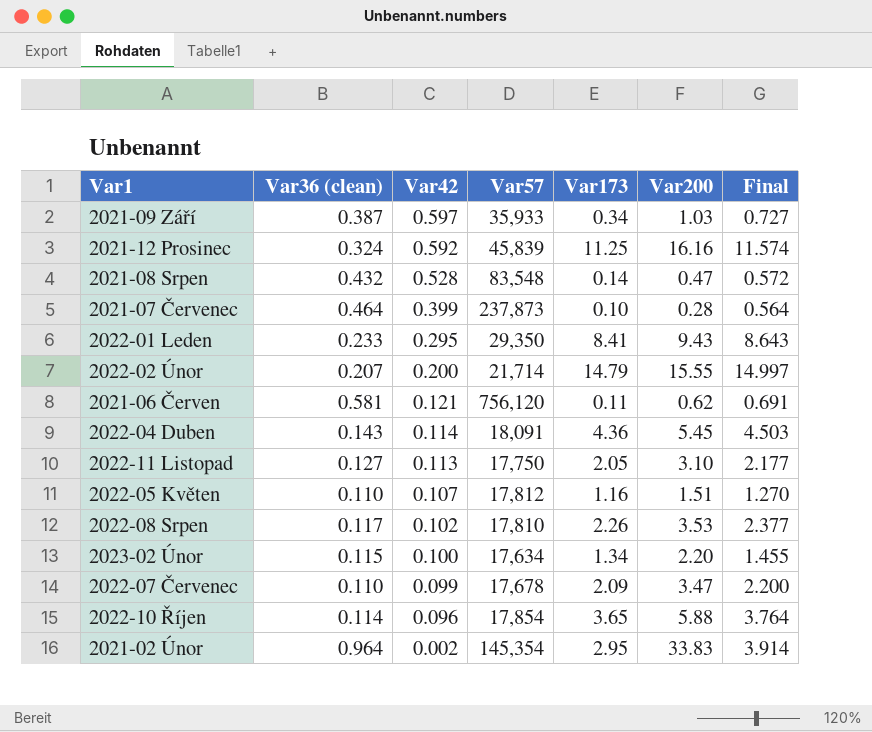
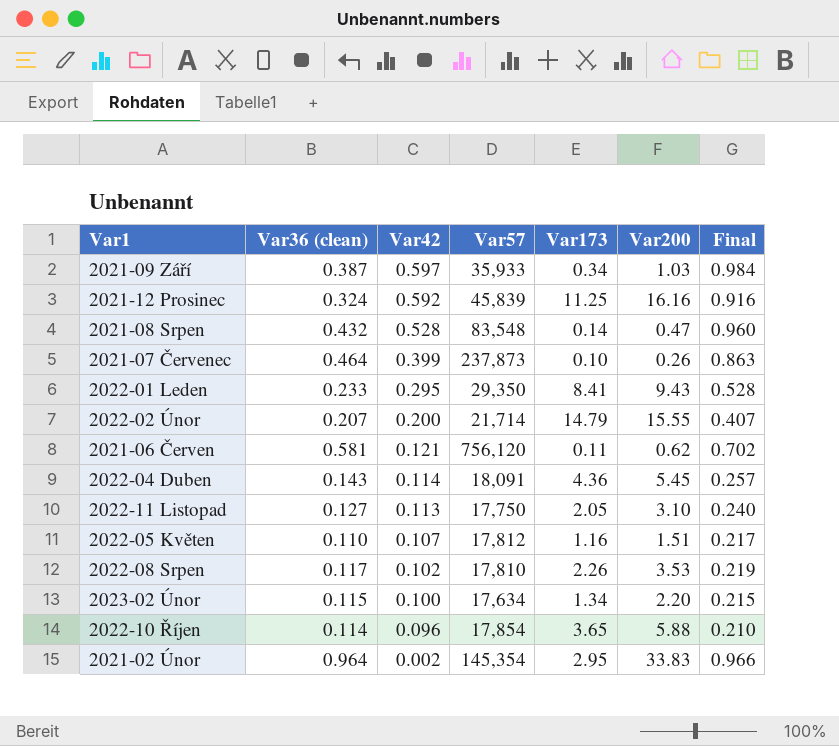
column Final | formula: [Var36 (clean)] + [Var173] -> [Var36 (clean)] + [Var42]
row 2022-07 Červenec: 0.110 | 0.099 | 17,678 | 2.09 | 3.47 | 2.200 -> none
2021-07 Červenec | Var200: 0.28 -> 0.26

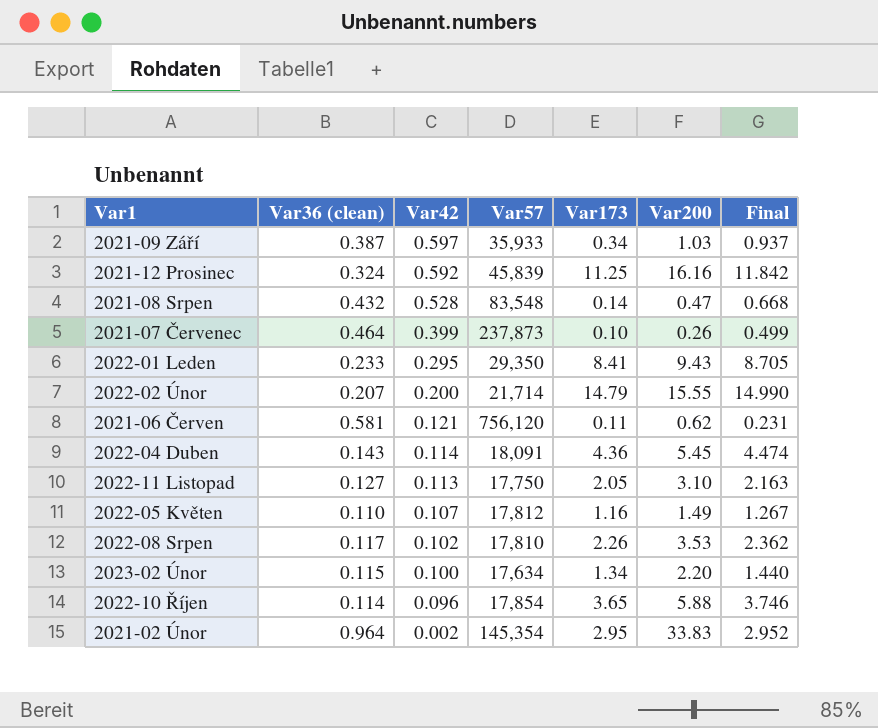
column Final | formula: [Var36 (clean)] + [Var42] -> [Var42] + [Var173]
2022-05 Květen | Var200: 1.51 -> 1.49

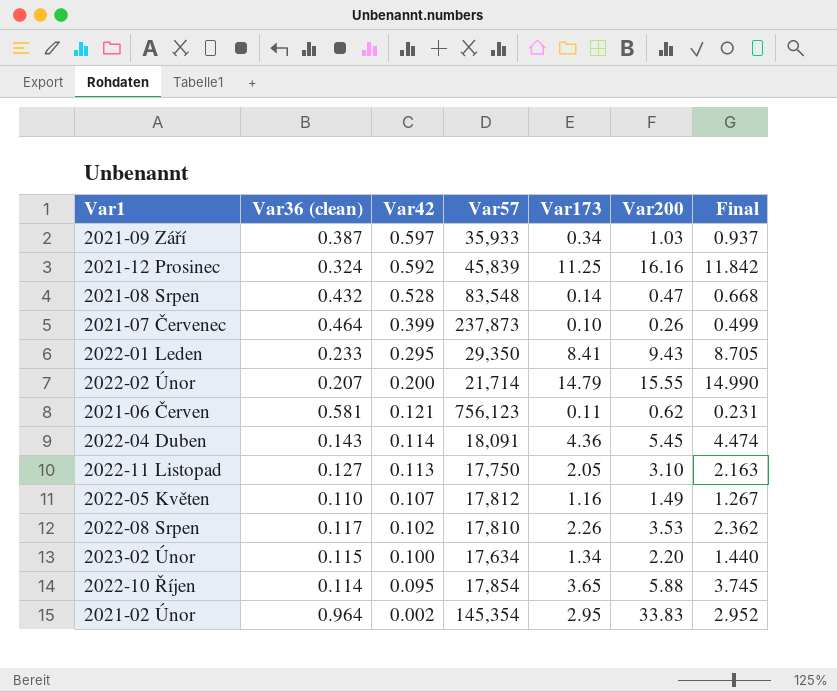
2021-06 Červen | Var57: 756,120 -> 756,123
2022-10 Říjen | Var42: 0.096 -> 0.095
2022-10 Říjen | Final: 3.746 -> 3.745

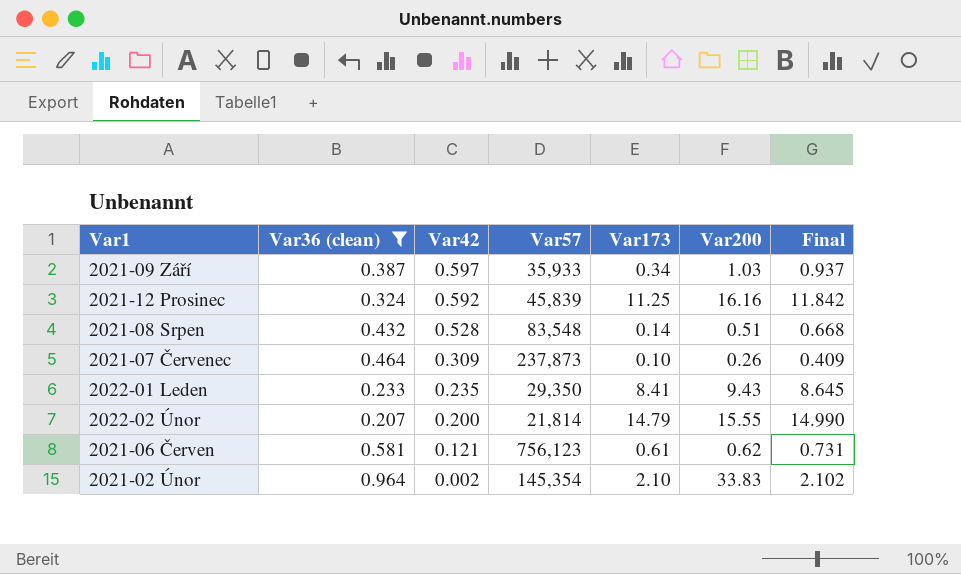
filter: none -> Var36 (clean) >= 0.207
2021-08 Srpen | Var200: 0.47 -> 0.51
2021-07 Červenec | Var42: 0.399 -> 0.309
2021-07 Červenec | Final: 0.499 -> 0.409
2022-01 Leden | Var42: 0.295 -> 0.235
2022-01 Leden | Final: 8.705 -> 8.645
2022-02 Únor | Var57: 21,714 -> 21,814
2021-06 Červen | Var173: 0.11 -> 0.61
2021-06 Červen | Final: 0.231 -> 0.731
2021-02 Únor | Var173: 2.95 -> 2.10
2021-02 Únor | Final: 2.952 -> 2.102

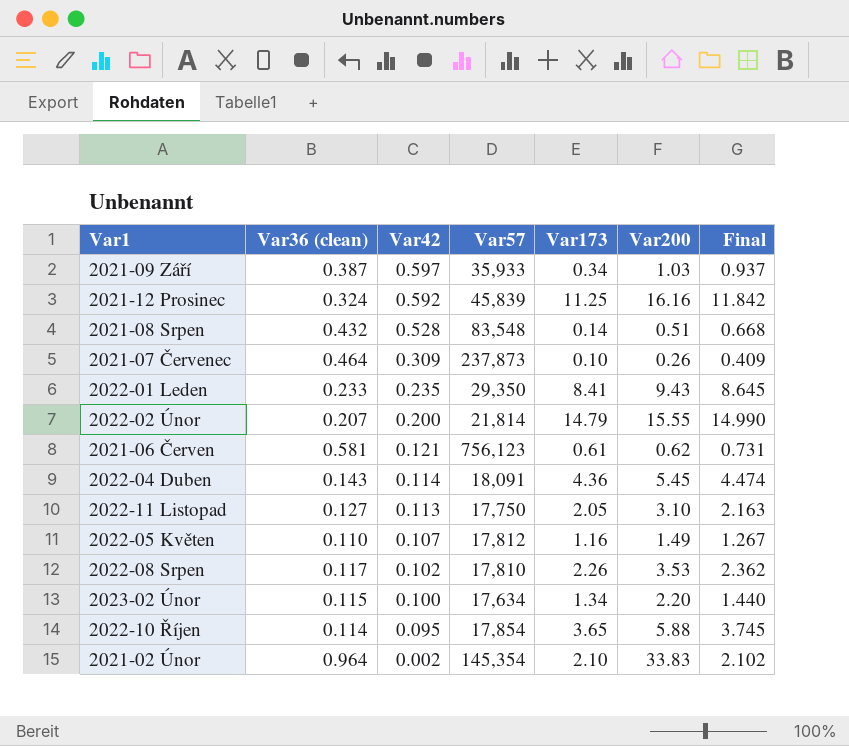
filter: Var36 (clean) >= 0.207 -> none

